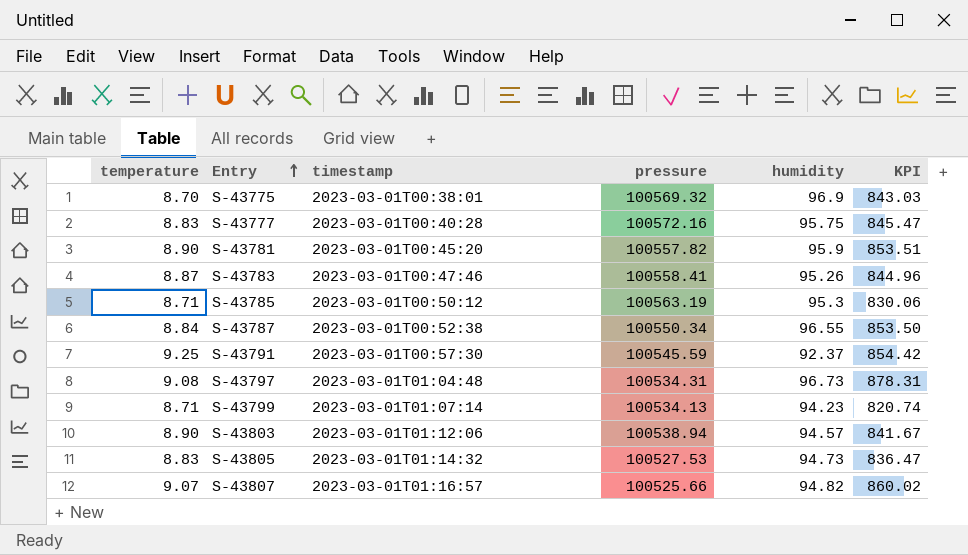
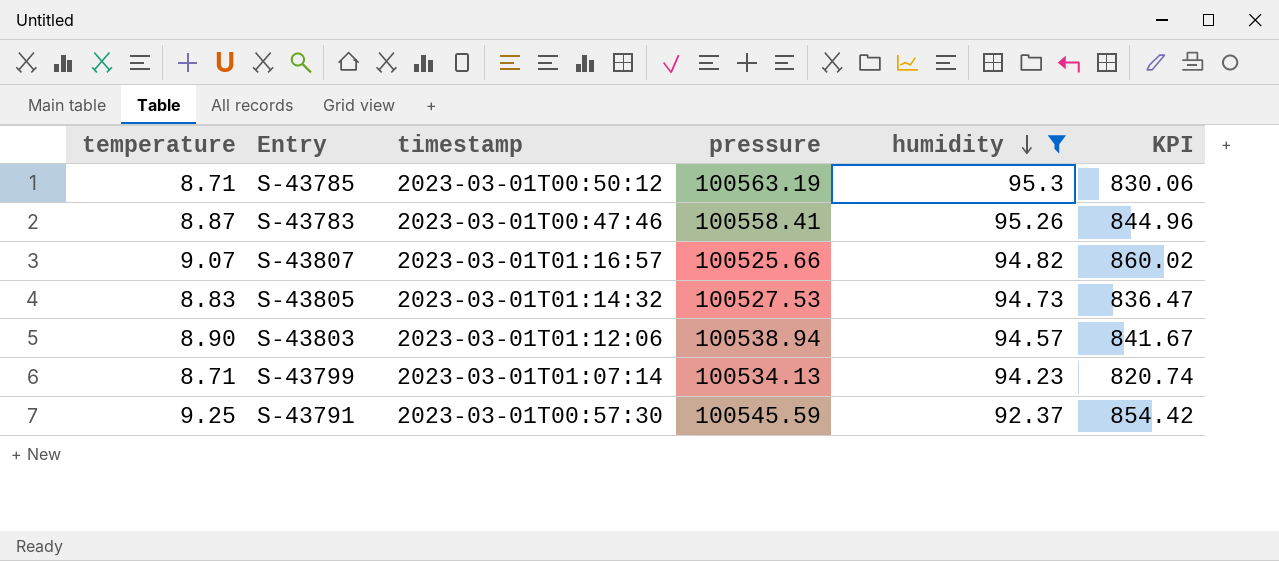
filter: none -> humidity <= 95.3
row order: Entry ascending -> humidity descending

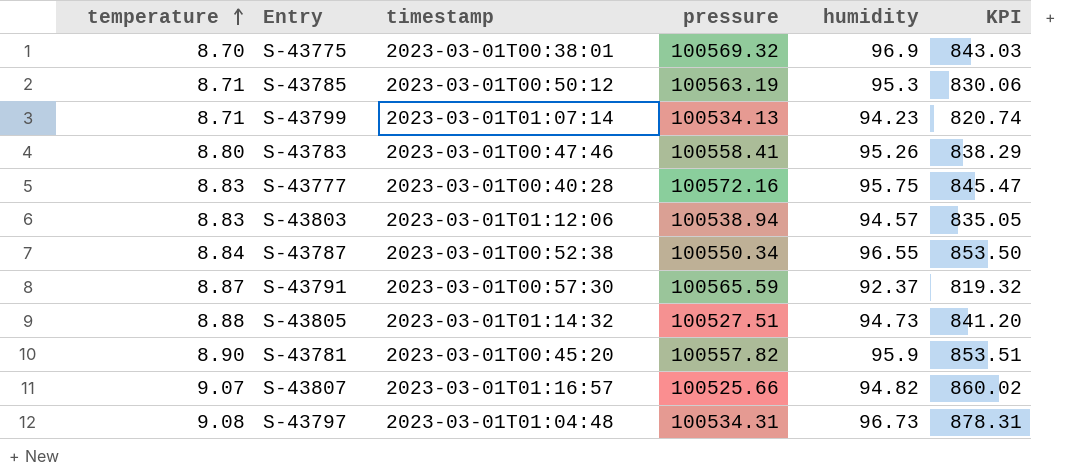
filter: humidity <= 95.3 -> none
row order: humidity descending -> temperature ascending
S-43783 | temperature: 8.87 -> 8.80
S-43783 | KPI: 844.96 -> 838.29
S-43803 | temperature: 8.90 -> 8.83
S-43803 | KPI: 841.67 -> 835.05
S-43791 | temperature: 9.25 -> 8.87
S-43791 | pressure: 100545.59 -> 100565.59
S-43791 | KPI: 854.42 -> 819.32
S-43805 | temperature: 8.83 -> 8.88
S-43805 | pressure: 100527.53 -> 100527.51
S-43805 | KPI: 836.47 -> 841.20

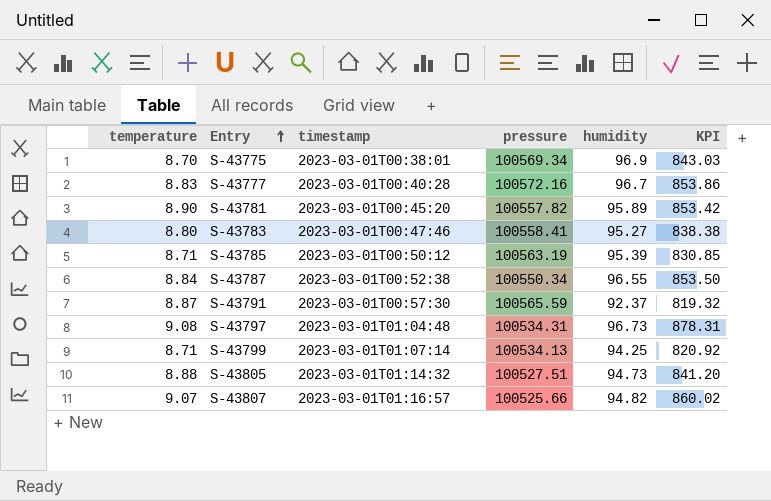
row order: temperature ascending -> Entry ascending
row S-43803: 8.83 | 2023-03-01T01:12:06 | 100538.94 | 94.57 | 835.05 -> none
S-43775 | pressure: 100569.32 -> 100569.34
S-43777 | humidity: 95.75 -> 96.7
S-43777 | KPI: 845.47 -> 853.86
S-43781 | humidity: 95.9 -> 95.89
S-43781 | KPI: 853.51 -> 853.42
S-43783 | humidity: 95.26 -> 95.27
S-43783 | KPI: 838.29 -> 838.38
S-43785 | humidity: 95.3 -> 95.39
S-43785 | KPI: 830.06 -> 830.85
S-43799 | humidity: 94.23 -> 94.25
S-43799 | KPI: 820.74 -> 820.92

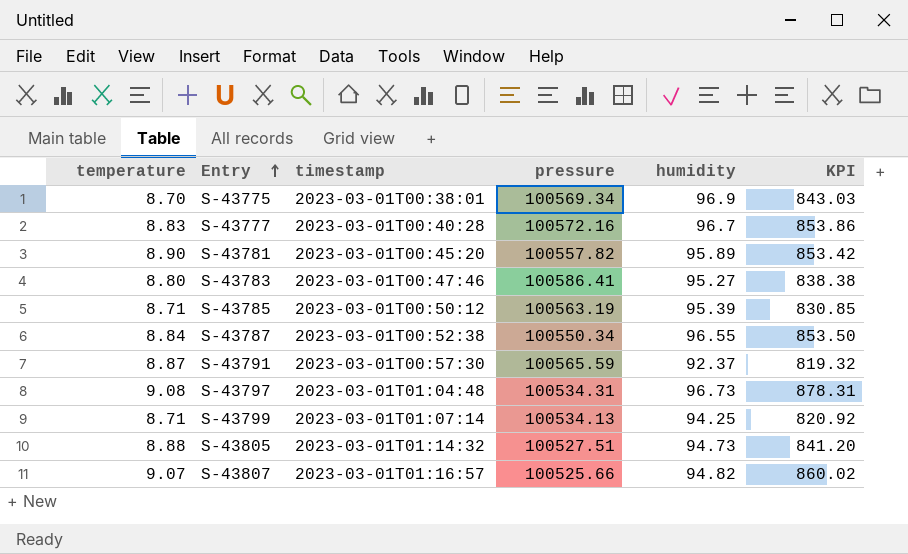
S-43783 | pressure: 100558.41 -> 100586.41

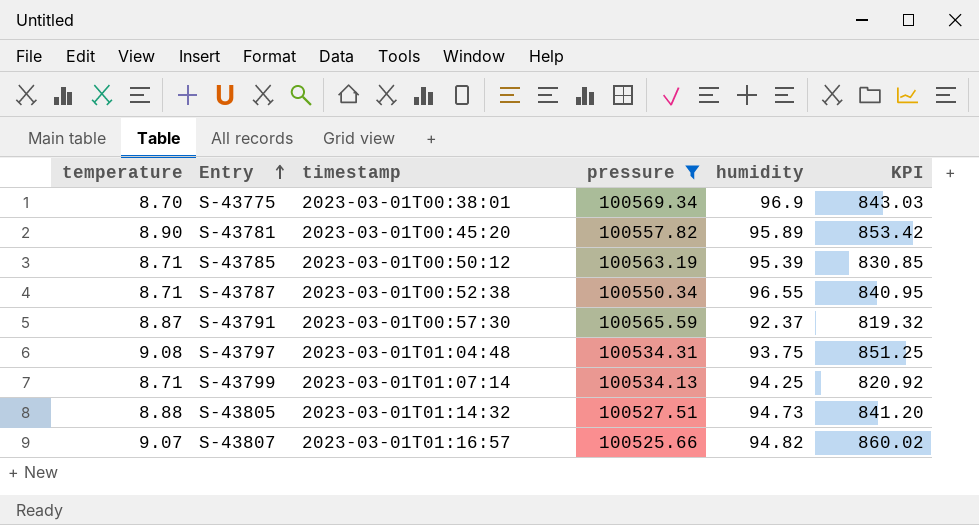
filter: none -> pressure <= 100569.34
S-43787 | temperature: 8.84 -> 8.71
S-43787 | KPI: 853.50 -> 840.95
S-43797 | humidity: 96.73 -> 93.75
S-43797 | KPI: 878.31 -> 851.25

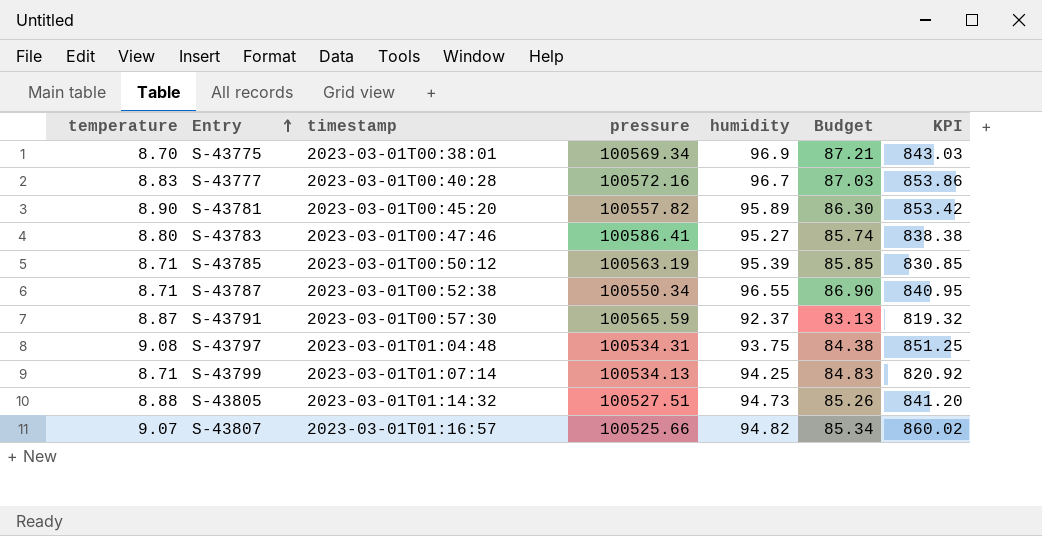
filter: pressure <= 100569.34 -> none
column Budget | formula: none -> [humidity] * 0.9

